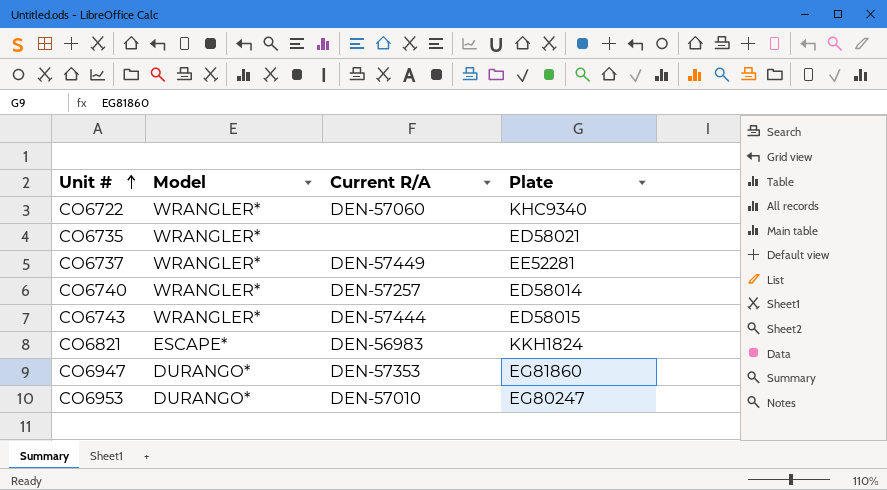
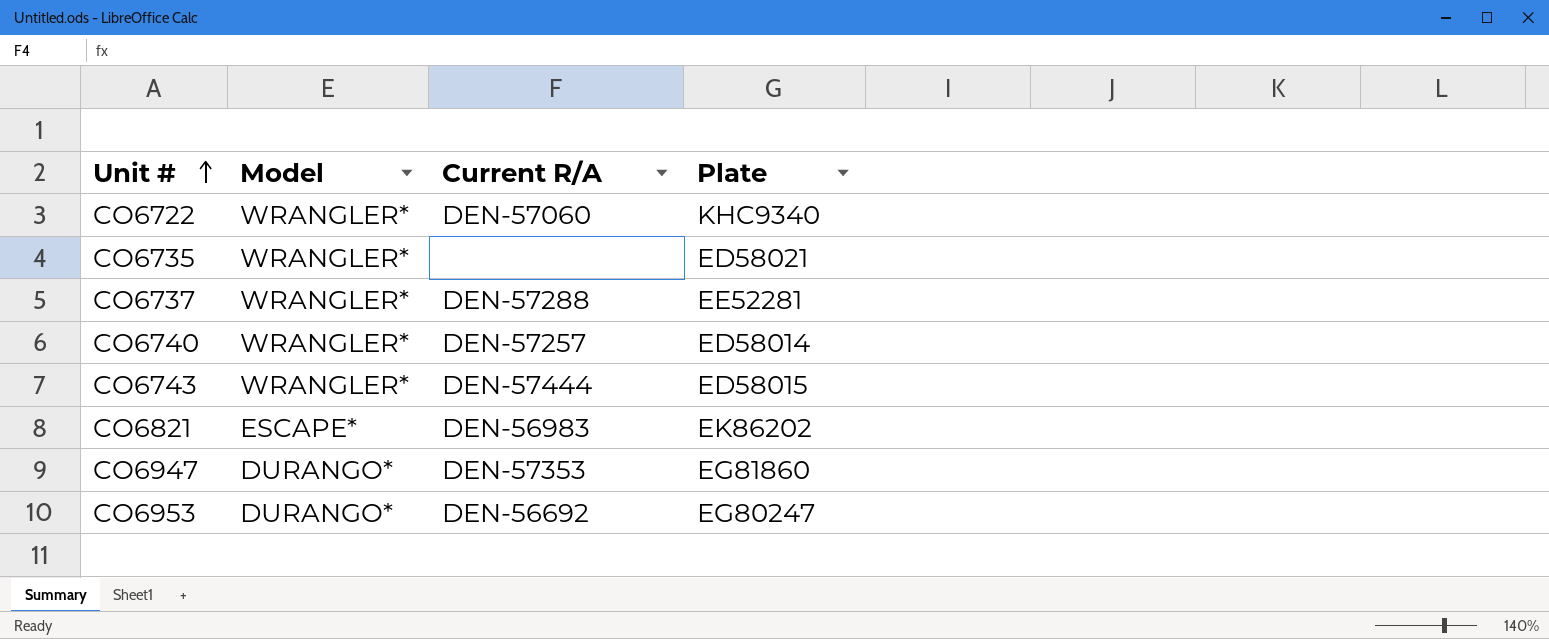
CO6737 | Current R/A: DEN-57449 -> DEN-57288
CO6821 | Plate: KKH1824 -> EK86202
CO6953 | Current R/A: DEN-57010 -> DEN-56692

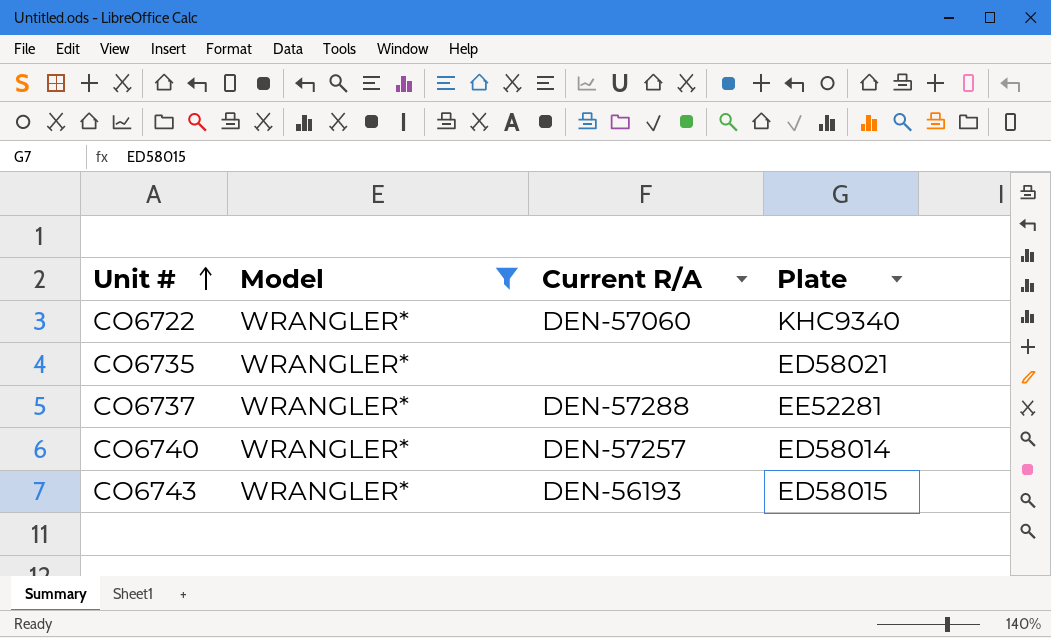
filter: none -> Model = WRANGLER*
CO6743 | Current R/A: DEN-57444 -> DEN-56193

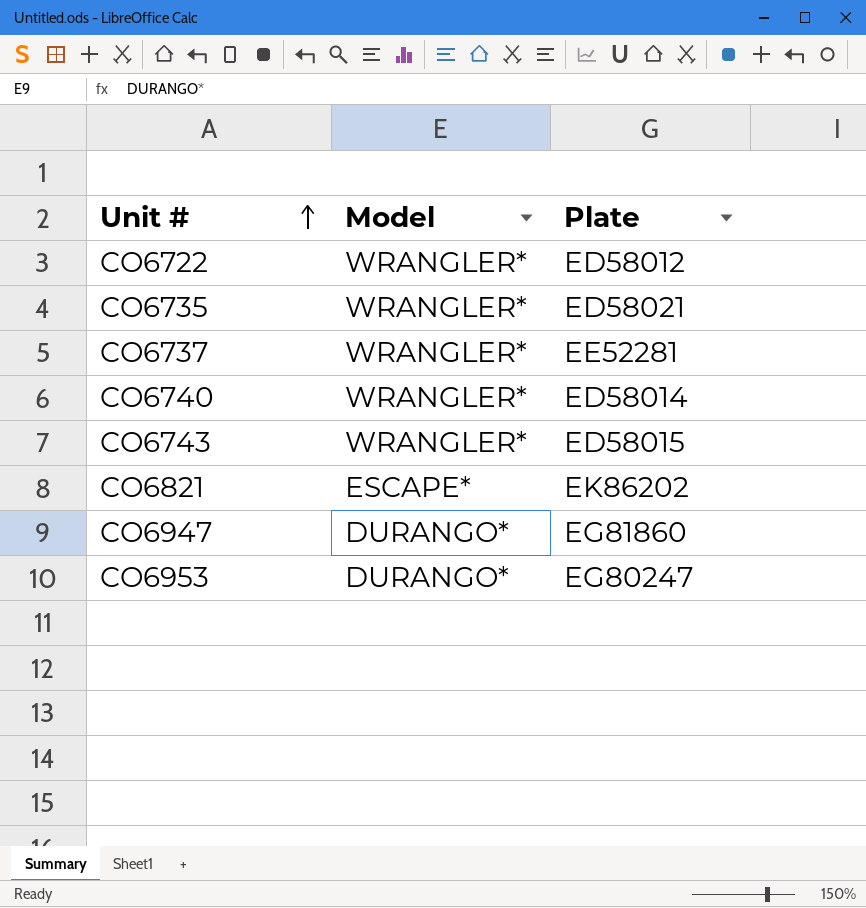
filter: Model = WRANGLER* -> none
column Current R/A | position: 3 -> none
CO6722 | Plate: KHC9340 -> ED58012

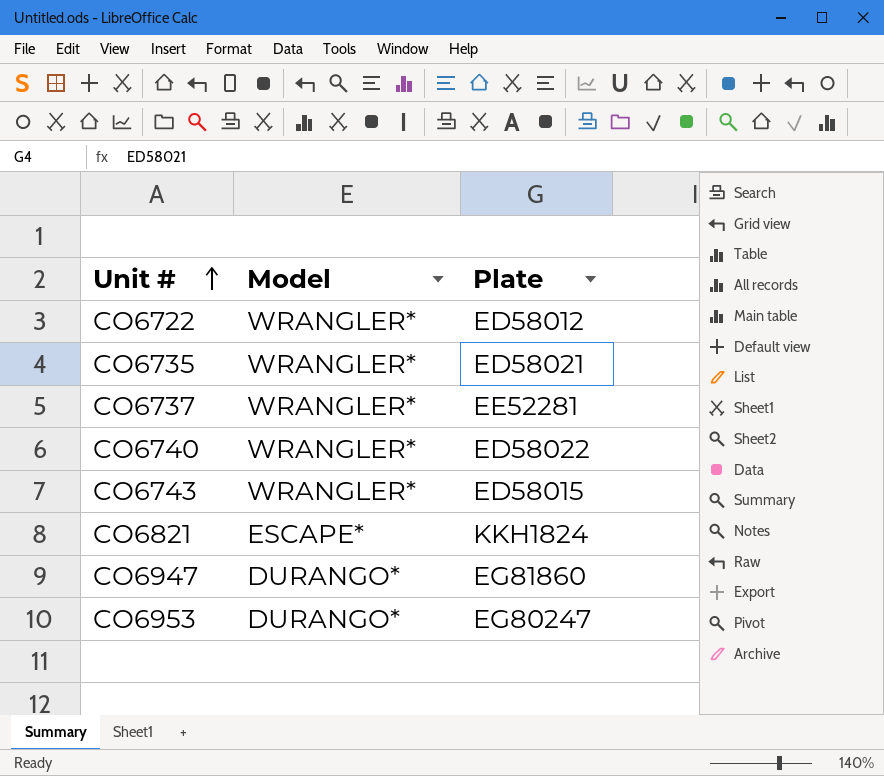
CO6740 | Plate: ED58014 -> ED58022
CO6821 | Plate: EK86202 -> KKH1824

